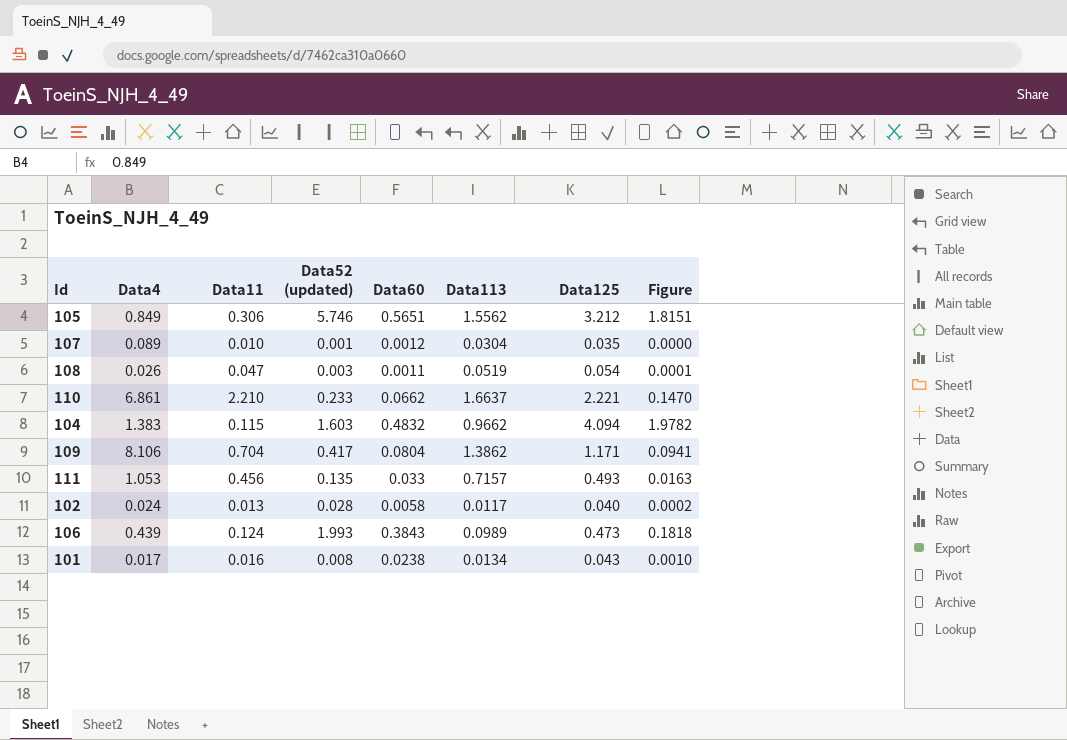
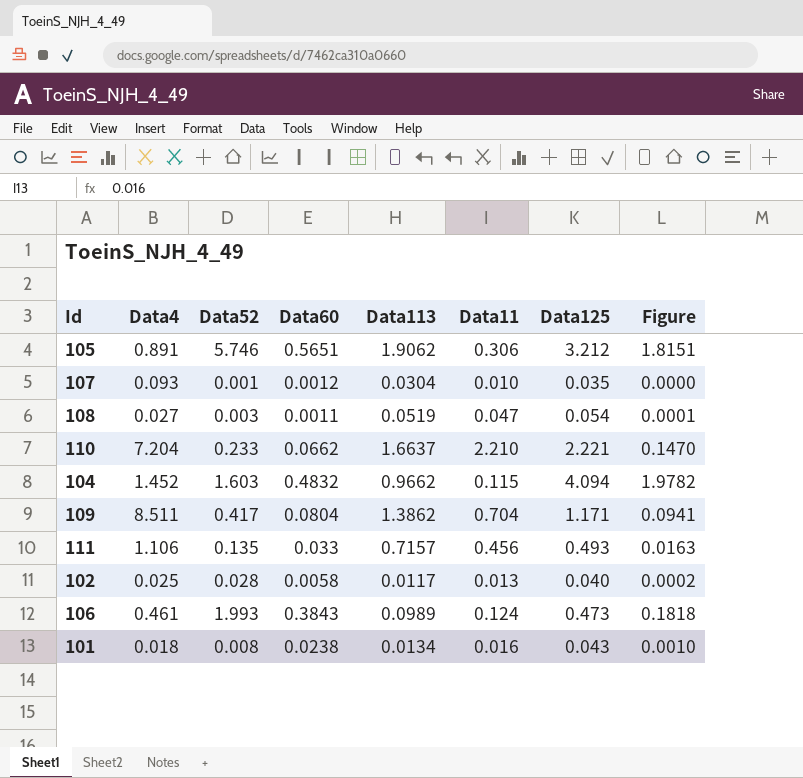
column name: Data52 (updated) -> Data52
column Data11 | position: 3 -> 6
105 | Data4: 0.849 -> 0.891
105 | Data113: 1.5562 -> 1.9062
107 | Data4: 0.089 -> 0.093
108 | Data4: 0.026 -> 0.027
110 | Data4: 6.861 -> 7.204
104 | Data4: 1.383 -> 1.452
109 | Data4: 8.106 -> 8.511
111 | Data4: 1.053 -> 1.106
102 | Data4: 0.024 -> 0.025
106 | Data4: 0.439 -> 0.461
101 | Data4: 0.017 -> 0.018

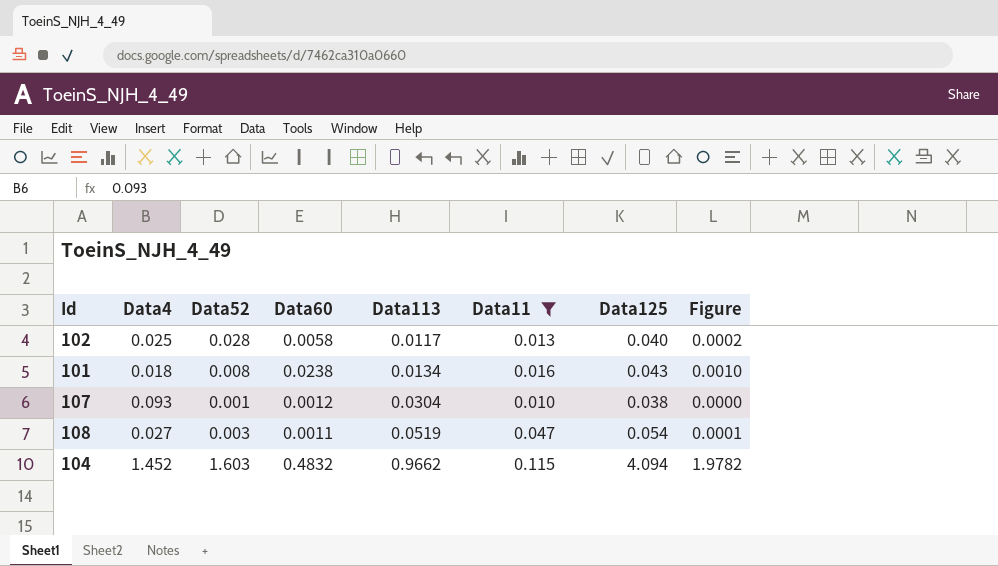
filter: none -> Data11 <= 0.115
row order: none -> Data113 ascending
107 | Data125: 0.035 -> 0.038

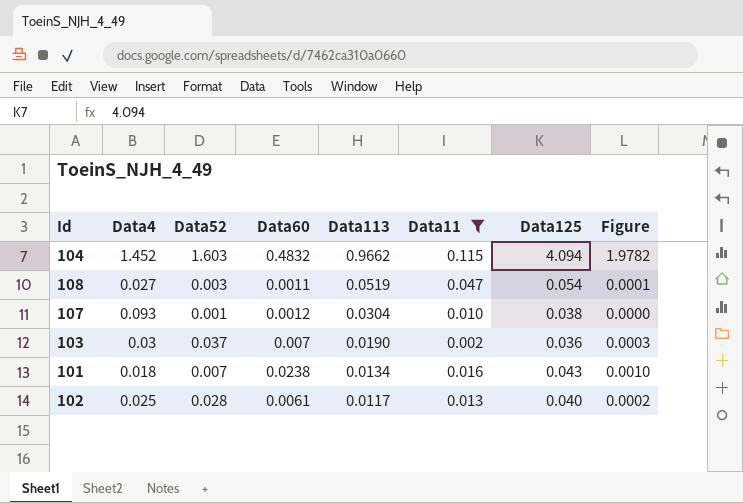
row order: Data113 ascending -> Data113 descending
row 103: none -> 0.03 | 0.037 | 0.007 | 0.0190 | 0.002 | 0.036 | 0.0003
101 | Data52: 0.008 -> 0.007
102 | Data60: 0.0058 -> 0.0061

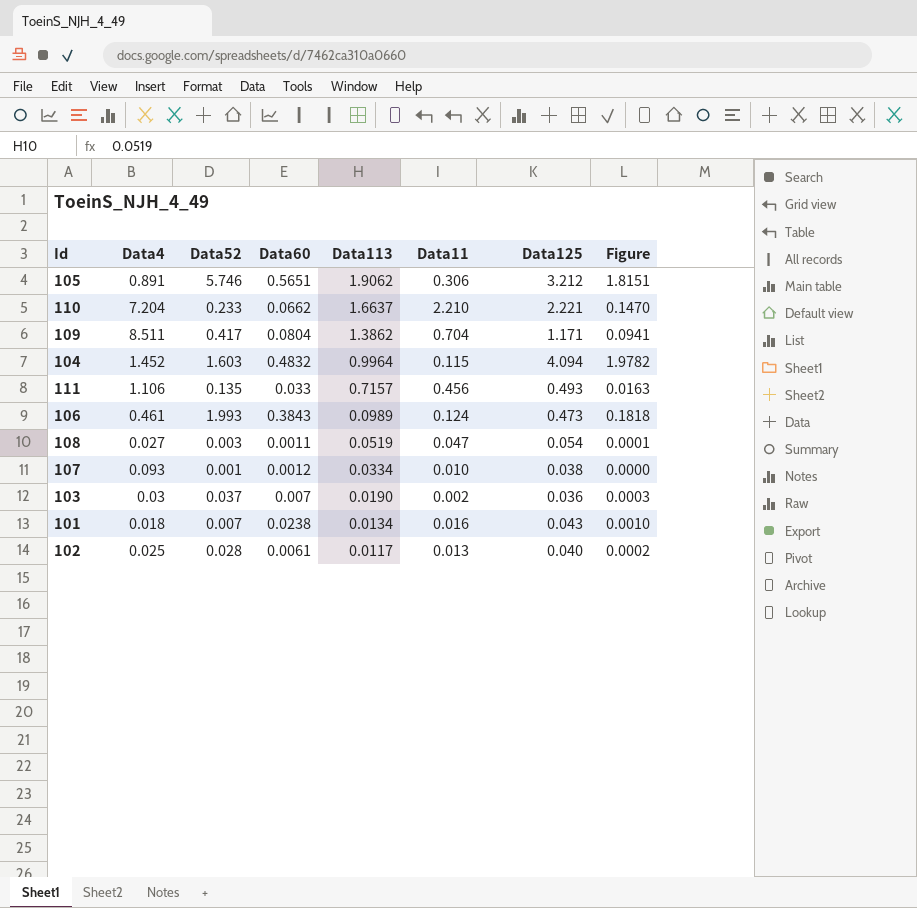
filter: Data11 <= 0.115 -> none
104 | Data113: 0.9662 -> 0.9964
107 | Data113: 0.0304 -> 0.0334

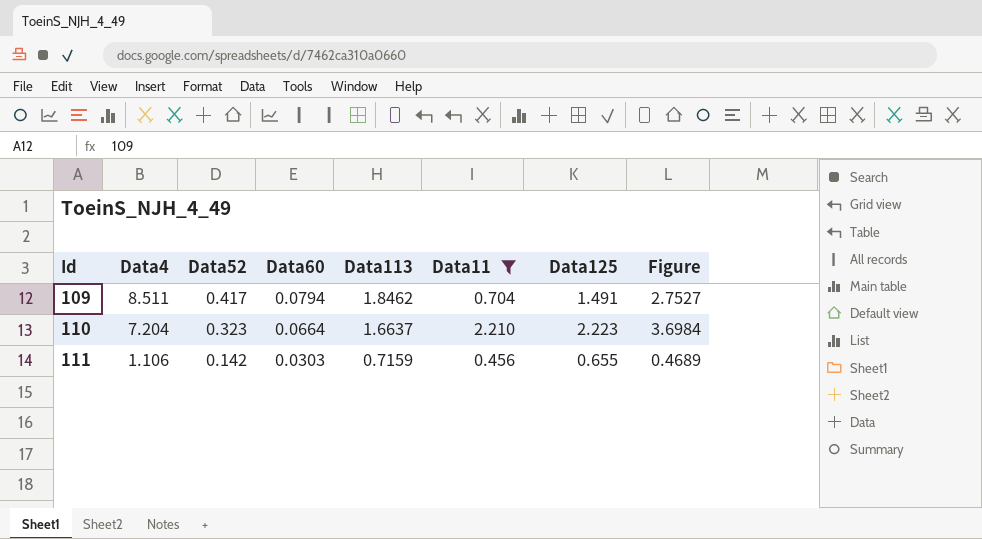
filter: none -> Data11 >= 0.456
row order: Data113 descending -> Id ascending
column Figure | formula: [Data60] * [Data125] -> [Data113] * [Data125]
109 | Data60: 0.0804 -> 0.0794
109 | Data113: 1.3862 -> 1.8462
109 | Data125: 1.171 -> 1.491
110 | Data52: 0.233 -> 0.323
110 | Data60: 0.0662 -> 0.0664
110 | Data125: 2.221 -> 2.223
111 | Data52: 0.135 -> 0.142
111 | Data60: 0.033 -> 0.0303
111 | Data113: 0.7157 -> 0.7159
111 | Data125: 0.493 -> 0.655

